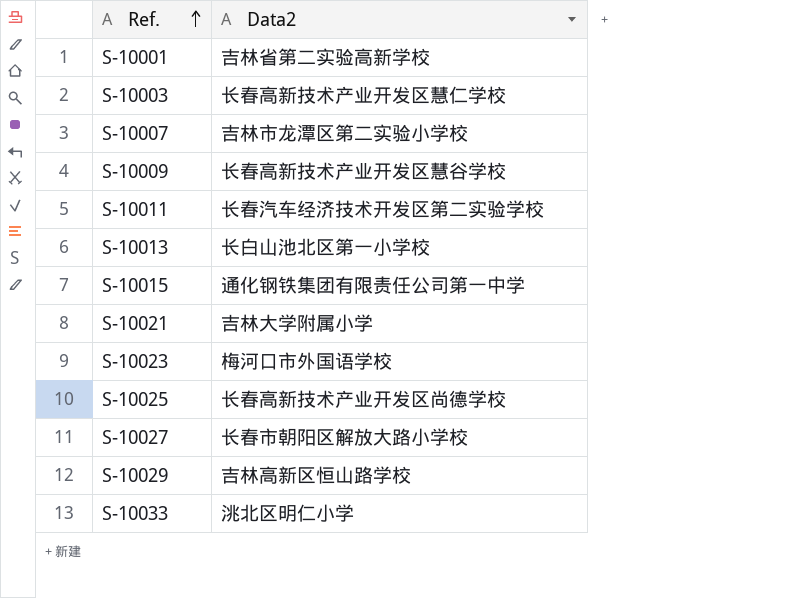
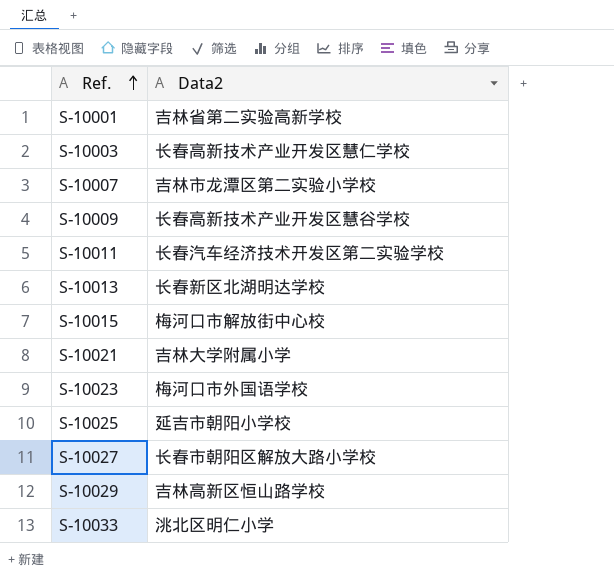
S-10013 | Data2: 长白山池北区第一小学校 -> 长春新区北湖明达学校
S-10015 | Data2: 通化钢铁集团有限责任公司第一中学 -> 梅河口市解放街中心校
S-10025 | Data2: 长春高新技术产业开发区尚德学校 -> 延吉市朝阳小学校

